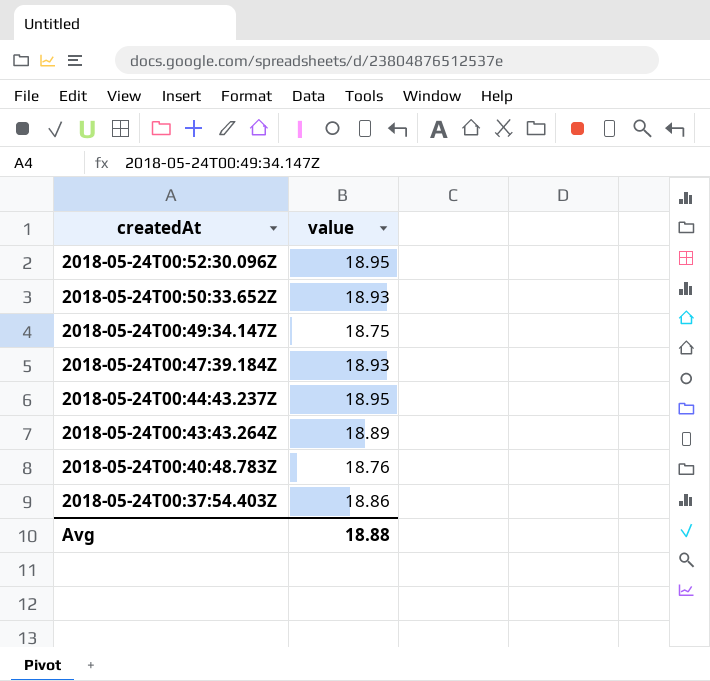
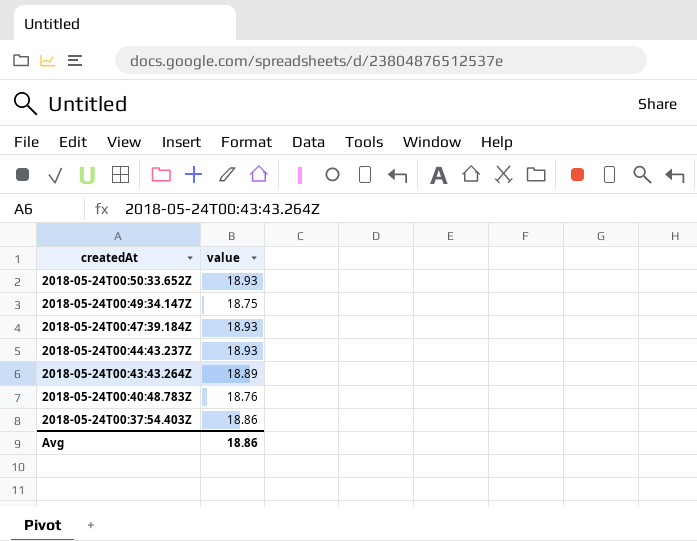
row 2018-05-24T00:52:30.096Z: 18.95 -> none
2018-05-24T00:44:43.237Z | value: 18.95 -> 18.93
Avg | value: 18.88 -> 18.86

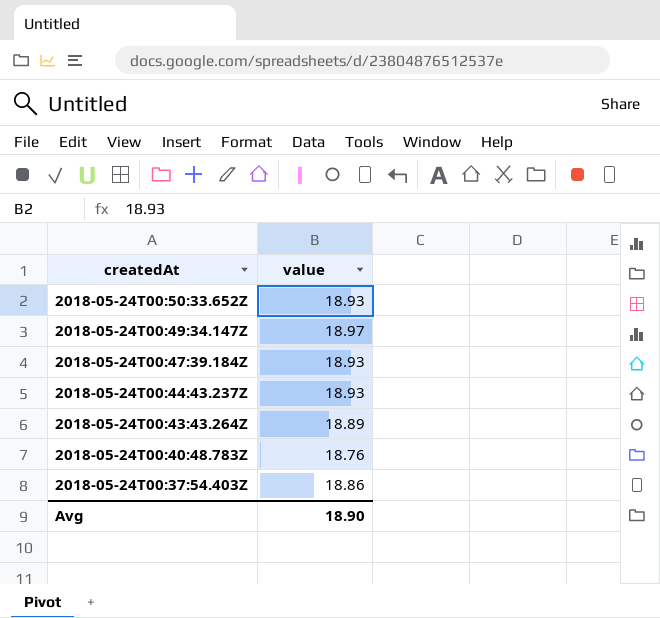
2018-05-24T00:49:34.147Z | value: 18.75 -> 18.97
Avg | value: 18.86 -> 18.90

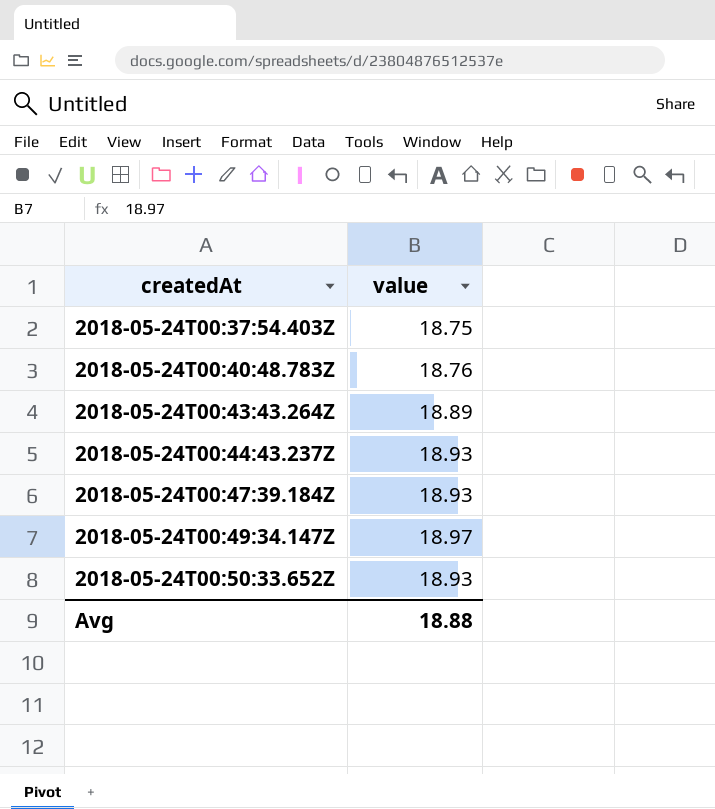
row order: createdAt descending -> createdAt ascending
2018-05-24T00:37:54.403Z | value: 18.86 -> 18.75
Avg | value: 18.90 -> 18.88

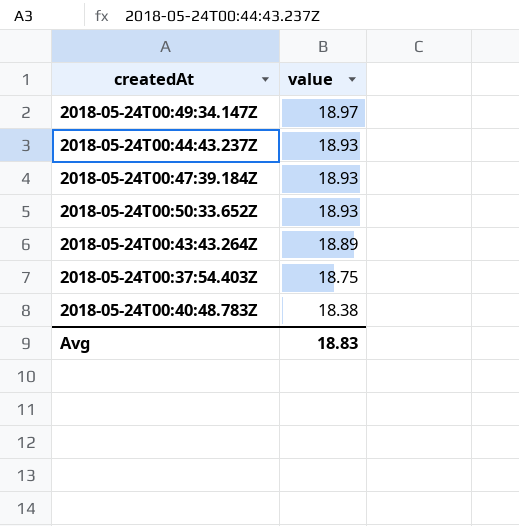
row order: createdAt ascending -> value descending
2018-05-24T00:40:48.783Z | value: 18.76 -> 18.38
Avg | value: 18.88 -> 18.83

